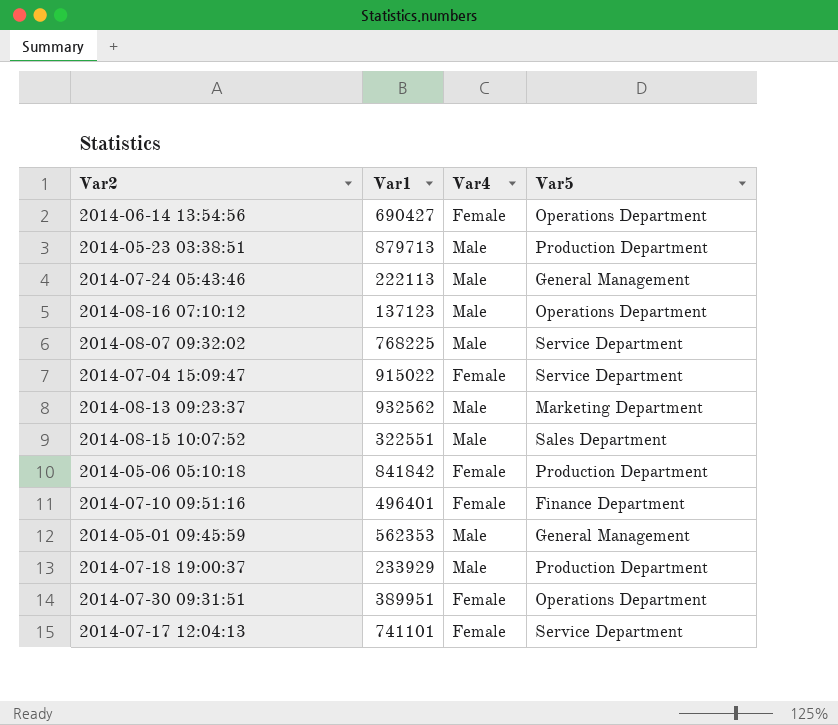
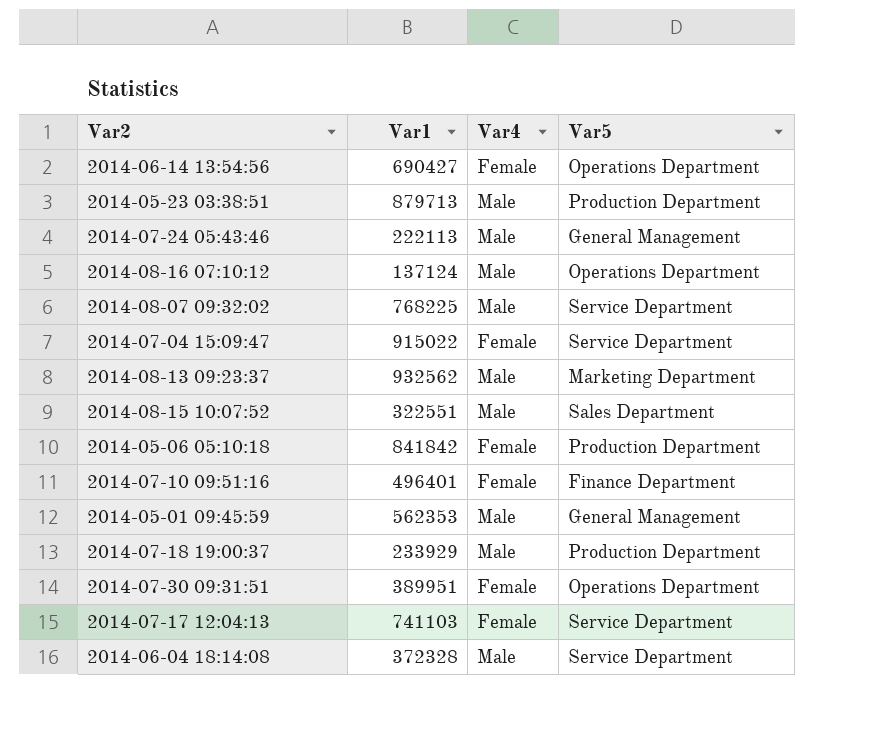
2014-08-16 07:10:12 | Var1: 137123 -> 137124
2014-07-17 12:04:13 | Var1: 741101 -> 741103
row 2014-06-04 18:14:08: none -> 372328 | Male | Service Department

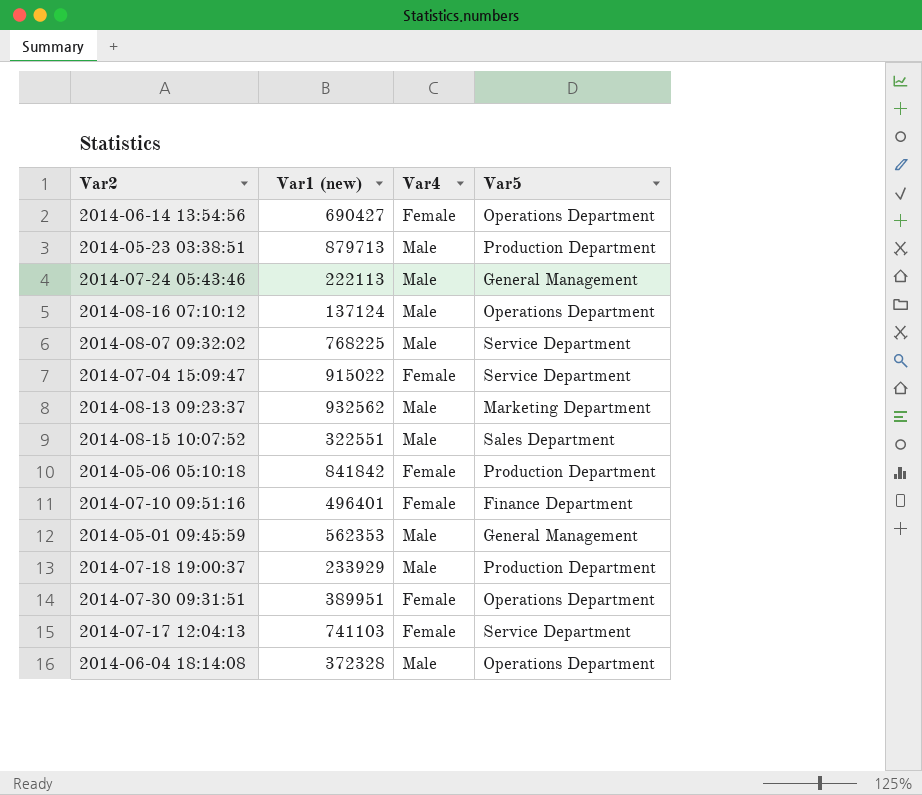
column name: Var1 -> Var1 (new)
2014-06-04 18:14:08 | Var5: Service Department -> Operations Department

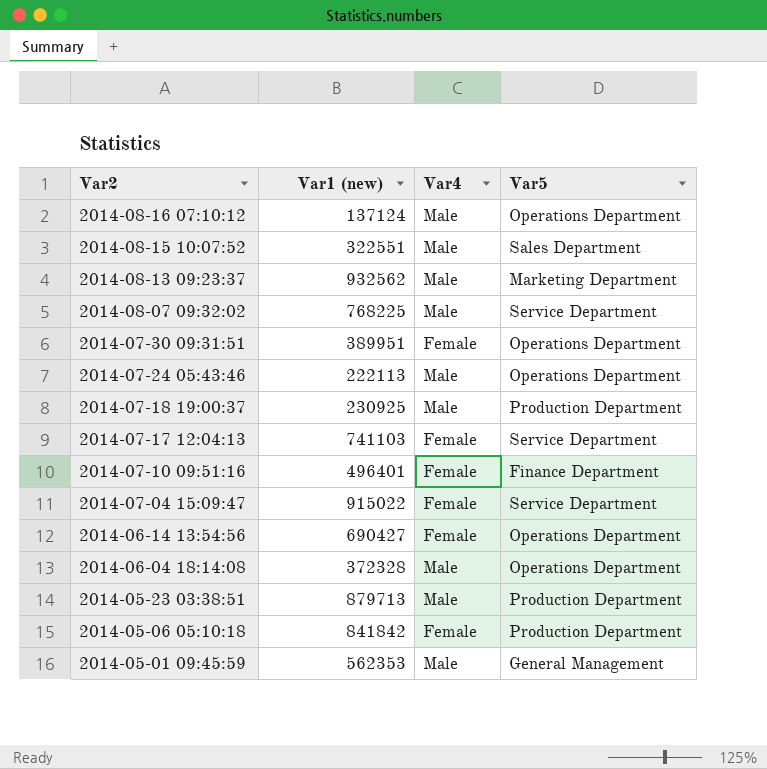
row order: none -> Var2 descending
2014-07-24 05:43:46 | Var5: General Management -> Operations Department
2014-07-18 19:00:37 | Var1 (new): 233929 -> 230925

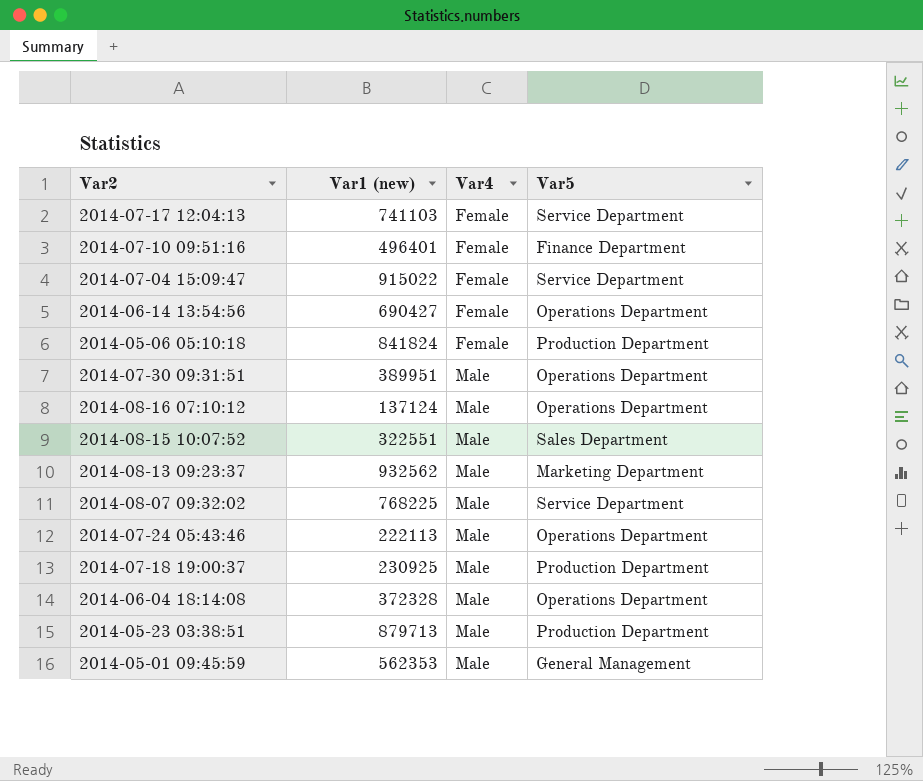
row order: Var2 descending -> Var4 ascending
2014-05-06 05:10:18 | Var1 (new): 841842 -> 841824
2014-07-30 09:31:51 | Var4: Female -> Male

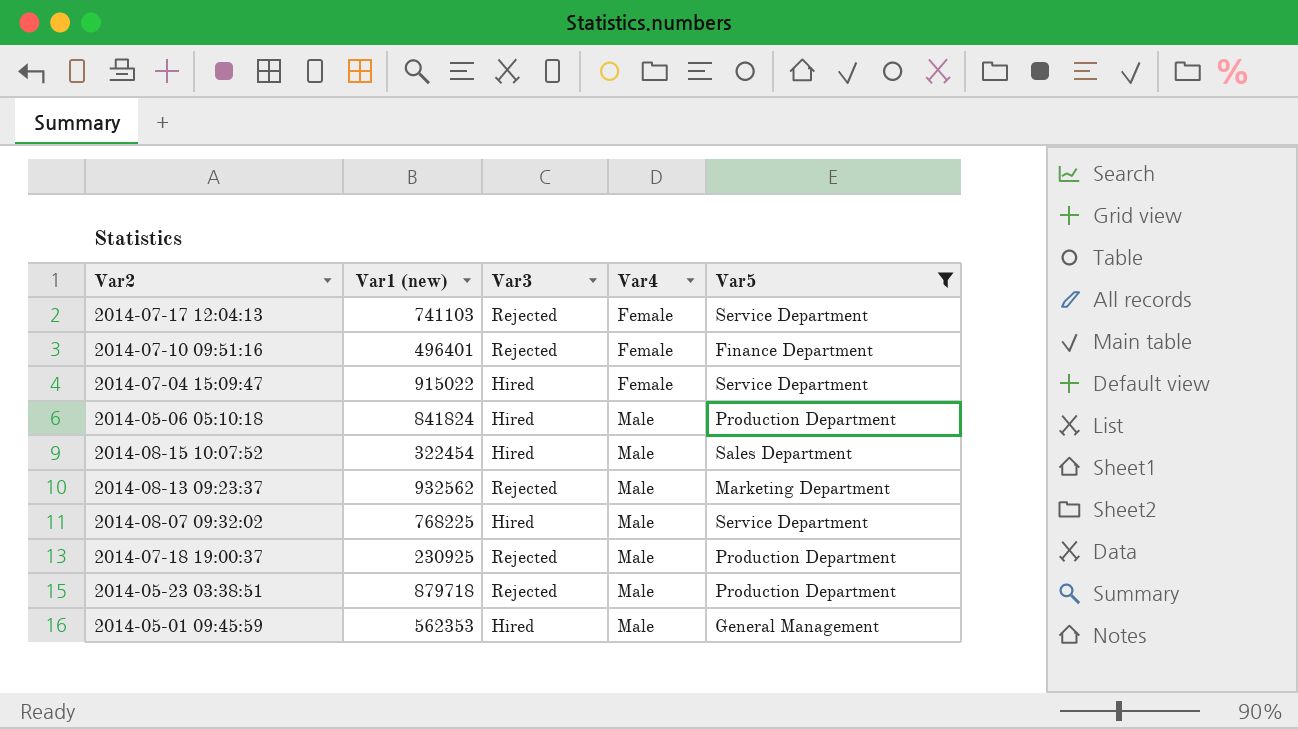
filter: none -> Var5 != Operations Department
column Var3 | position: none -> 3
2014-05-06 05:10:18 | Var4: Female -> Male
2014-08-15 10:07:52 | Var1 (new): 322551 -> 322454
2014-05-23 03:38:51 | Var1 (new): 879713 -> 879718

